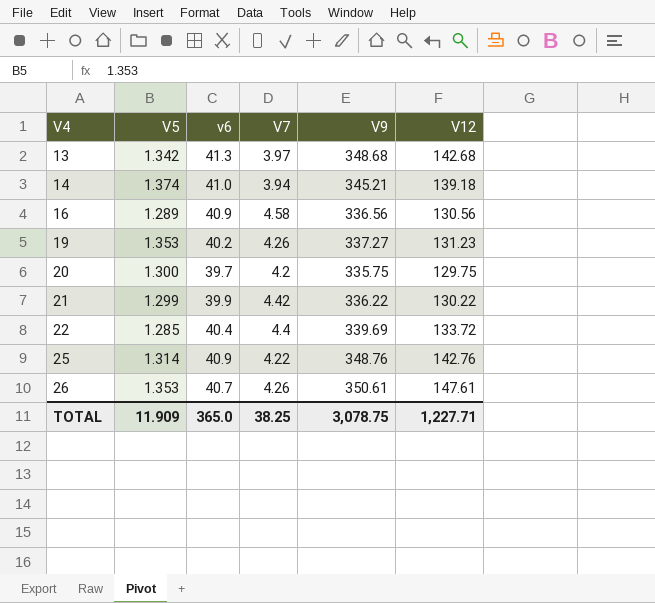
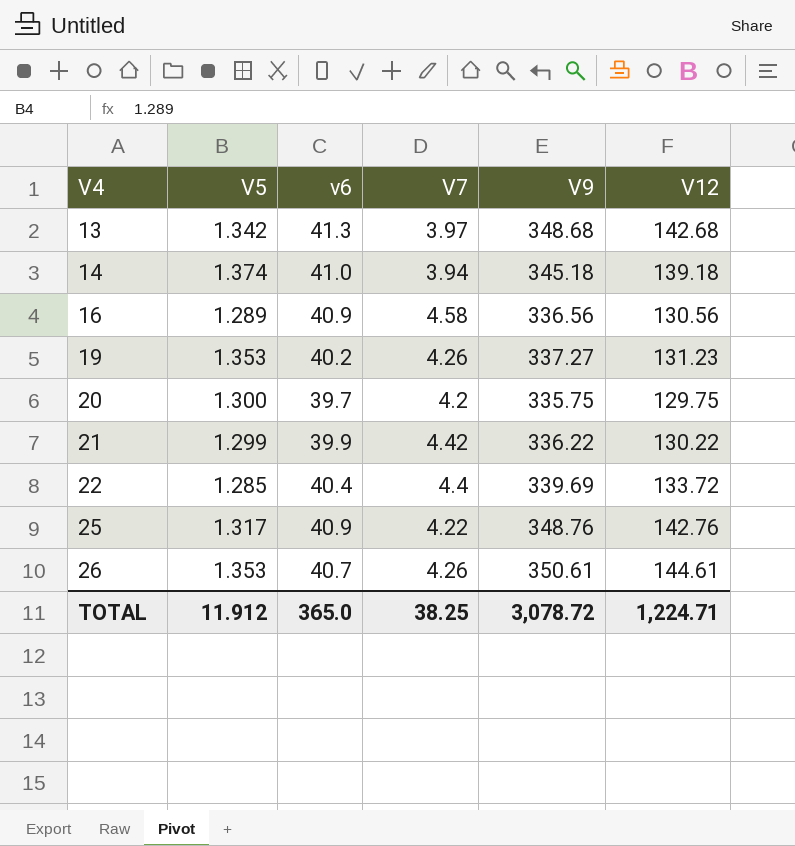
14 | V9: 345.21 -> 345.18
25 | V5: 1.314 -> 1.317
26 | V12: 147.61 -> 144.61
TOTAL | V5: 11.909 -> 11.912
TOTAL | V9: 3,078.75 -> 3,078.72
TOTAL | V12: 1,227.71 -> 1,224.71

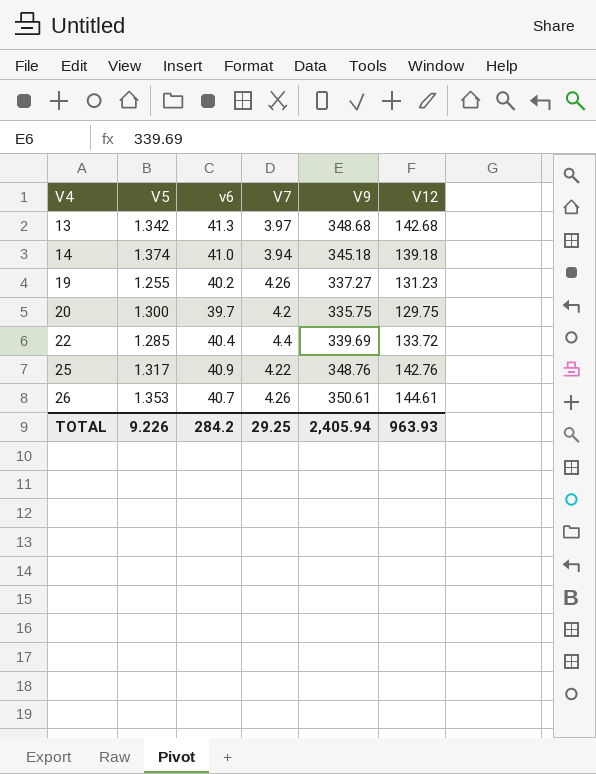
row 16: 1.289 | 40.9 | 4.58 | 336.56 | 130.56 -> none
row 21: 1.299 | 39.9 | 4.42 | 336.22 | 130.22 -> none
19 | V5: 1.353 -> 1.255
TOTAL | V5: 11.912 -> 9.226
TOTAL | v6: 365.0 -> 284.2
TOTAL | V7: 38.25 -> 29.25
TOTAL | V9: 3,078.72 -> 2,405.94
TOTAL | V12: 1,224.71 -> 963.93

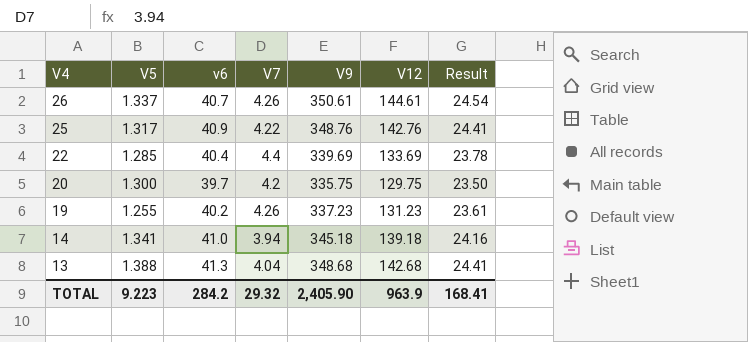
row order: V4 ascending -> V4 descending
column Result | formula: none -> [V9] * 0.07
26 | V5: 1.353 -> 1.337
22 | V12: 133.72 -> 133.69
19 | V9: 337.27 -> 337.23
14 | V5: 1.374 -> 1.341
13 | V5: 1.342 -> 1.388
13 | V7: 3.97 -> 4.04
TOTAL | V5: 9.226 -> 9.223
TOTAL | V7: 29.25 -> 29.32
TOTAL | V9: 2,405.94 -> 2,405.90
TOTAL | V12: 963.93 -> 963.9

